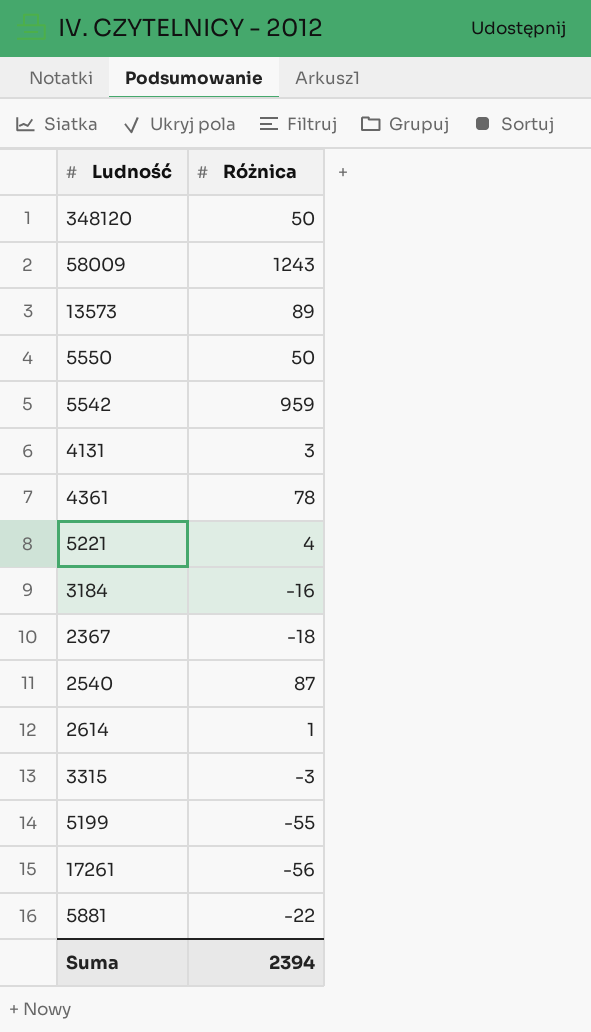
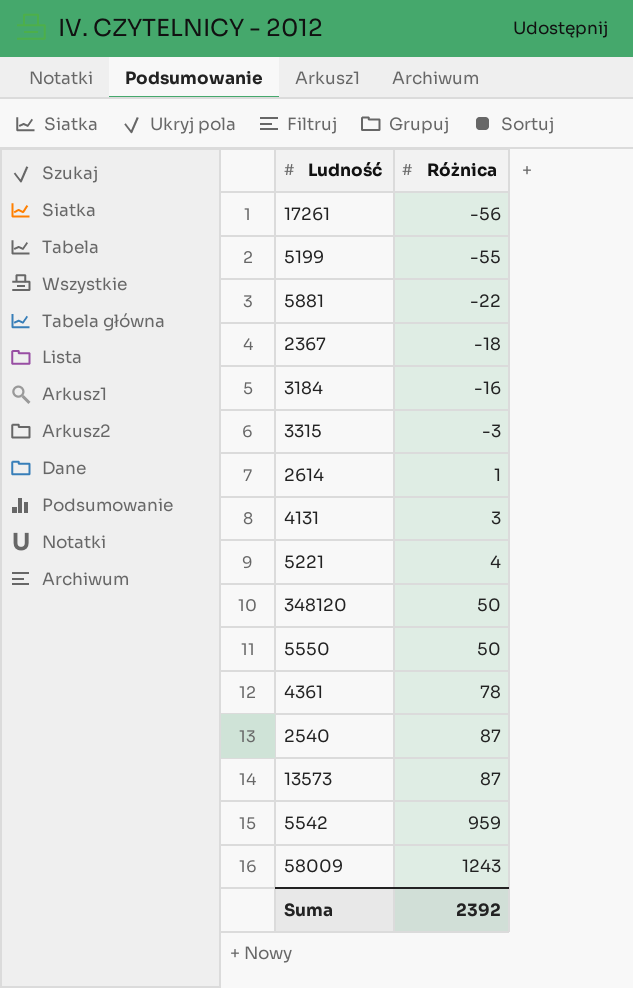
row order: none -> Różnica ascending
13573 | Różnica: 89 -> 87
Suma | Różnica: 2394 -> 2392

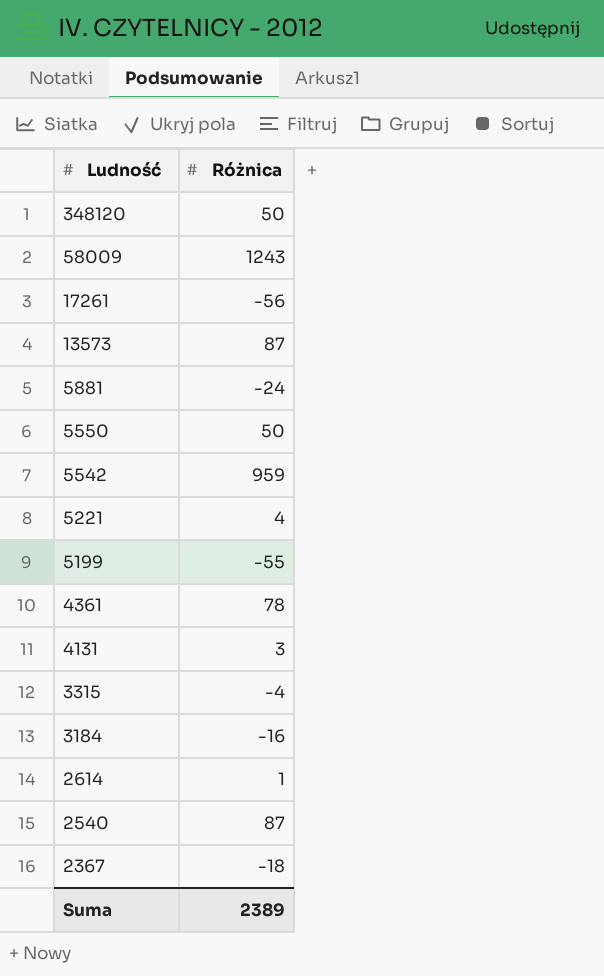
row order: Różnica ascending -> Ludność descending
5881 | Różnica: -22 -> -24
3315 | Różnica: -3 -> -4
Suma | Różnica: 2392 -> 2389

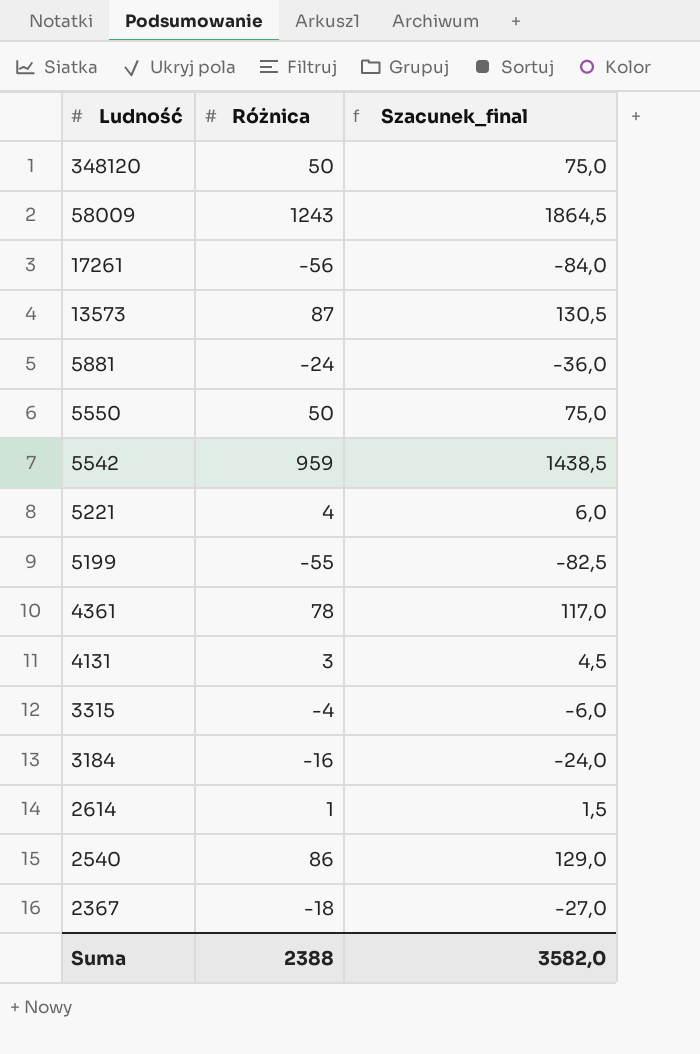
column Szacunek_final | formula: none -> [Różnica] * 1,5
2540 | Różnica: 87 -> 86
Suma | Różnica: 2389 -> 2388

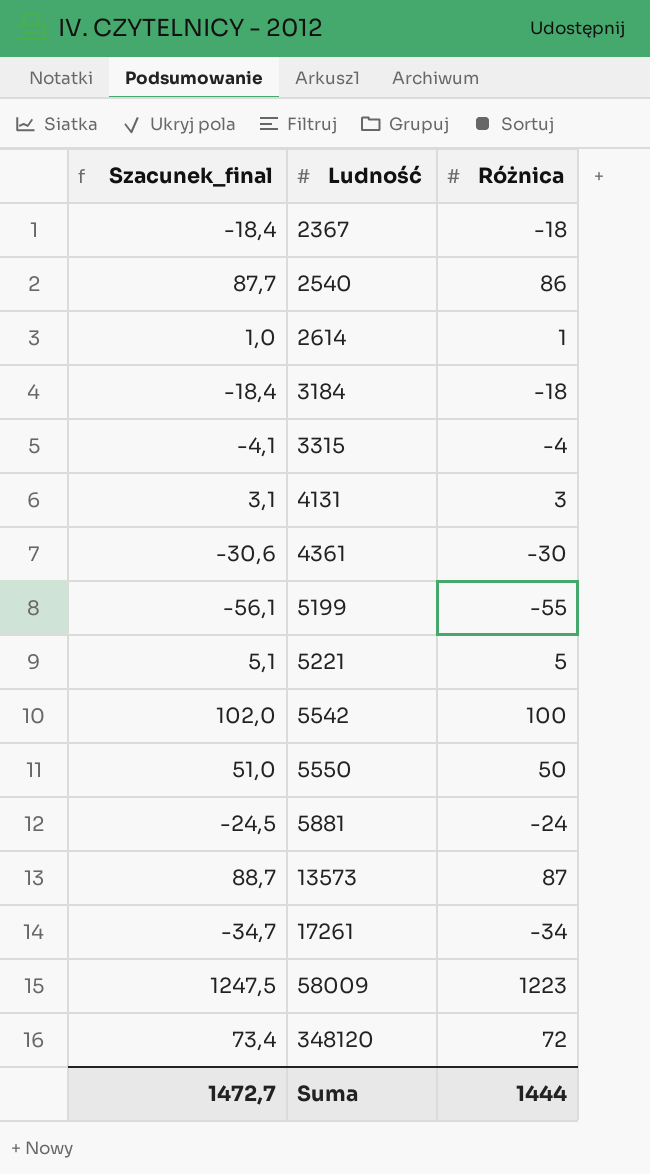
row order: Ludność descending -> Ludność ascending
column Szacunek_final | formula: [Różnica] * 1,5 -> [Różnica] * 1,02
column Szacunek_final | position: 3 -> 1
3184 | Różnica: -16 -> -18
4361 | Różnica: 78 -> -30
5221 | Różnica: 4 -> 5
5542 | Różnica: 959 -> 100
17261 | Różnica: -56 -> -34
58009 | Różnica: 1243 -> 1223
348120 | Różnica: 50 -> 72
Suma | Szacunek_final: 3582,0 -> 1472,7
Suma | Różnica: 2388 -> 1444

